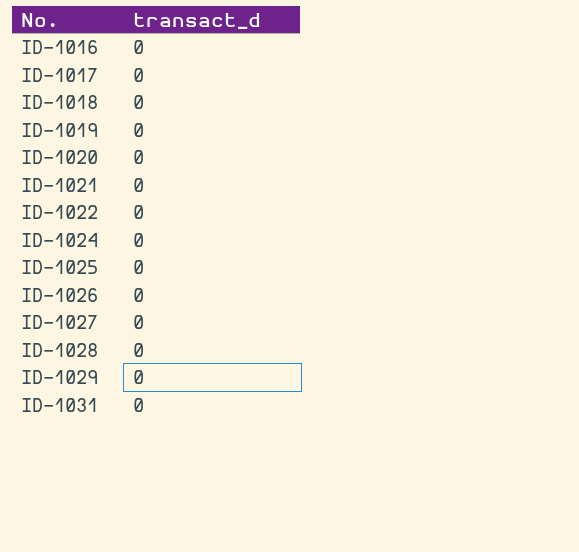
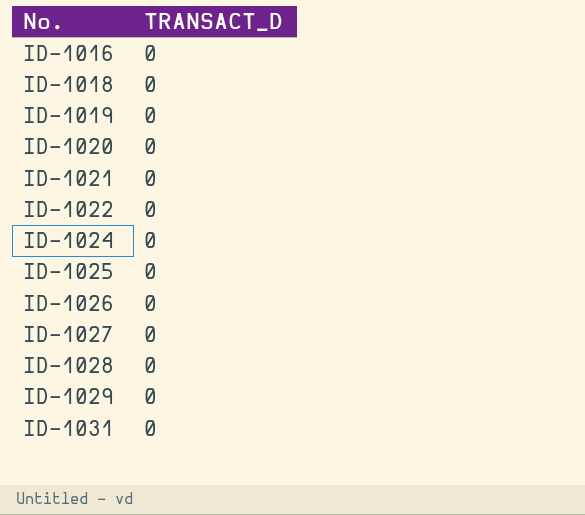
column name: transact_d -> TRANSACT_D
row ID-1017: 0 -> none

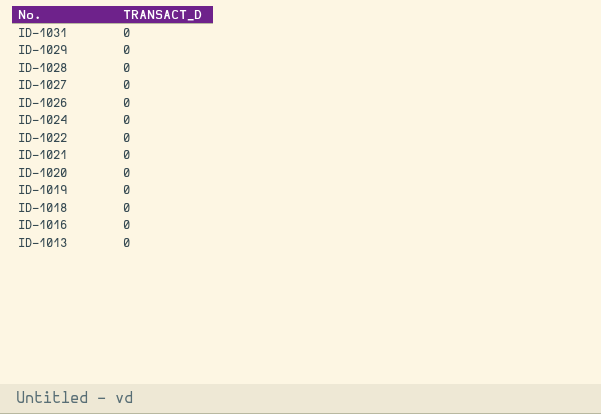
row order: No. ascending -> No. descending
row ID-1025: 0 -> none
row ID-1013: none -> 0

